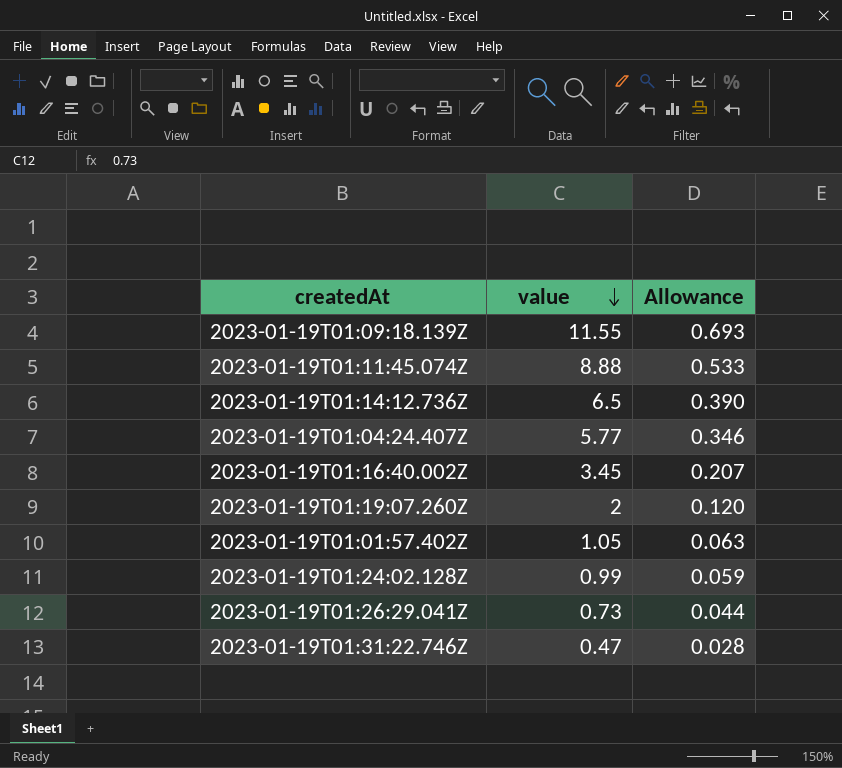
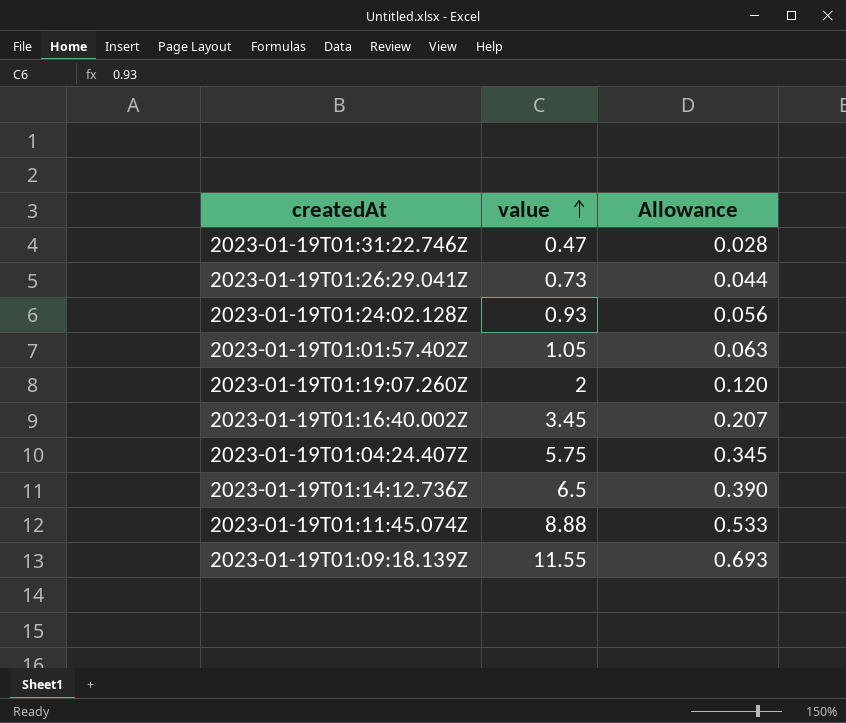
row order: value descending -> value ascending
2023-01-19T01:24:02.128Z | value: 0.99 -> 0.93
2023-01-19T01:24:02.128Z | Allowance: 0.059 -> 0.056
2023-01-19T01:04:24.407Z | value: 5.77 -> 5.75
2023-01-19T01:04:24.407Z | Allowance: 0.346 -> 0.345

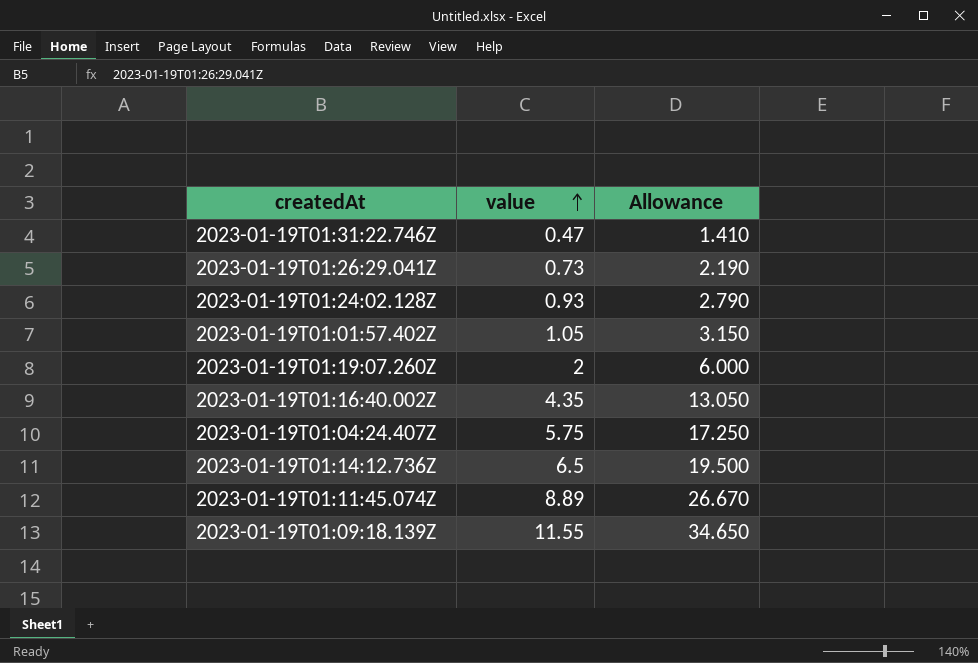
column Allowance | formula: [value] * 0.06 -> [value] * 3
2023-01-19T01:16:40.002Z | value: 3.45 -> 4.35
2023-01-19T01:11:45.074Z | value: 8.88 -> 8.89

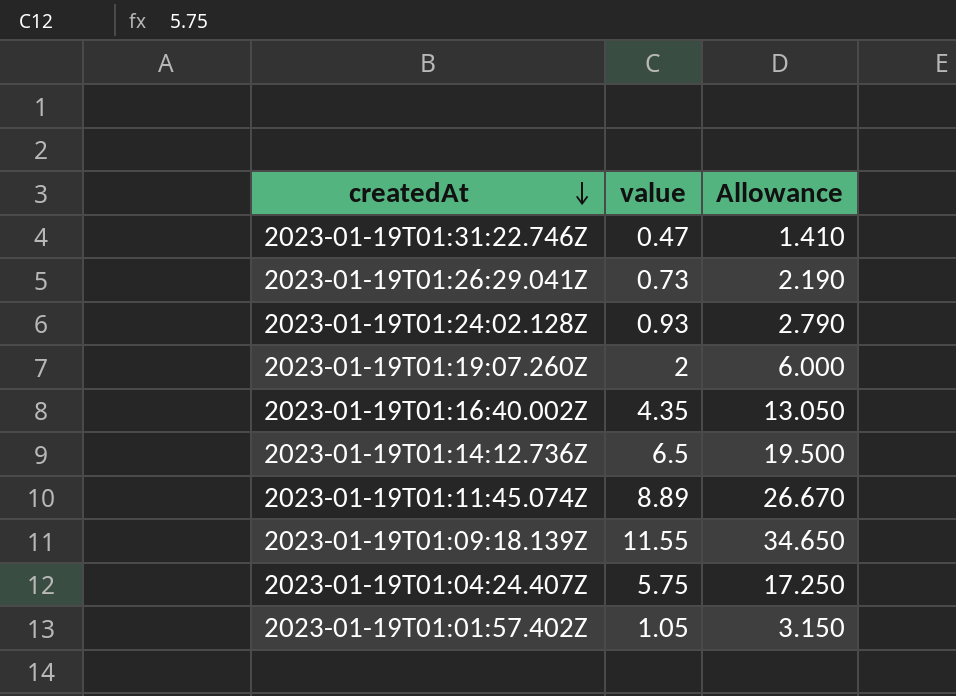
row order: value ascending -> createdAt descending

